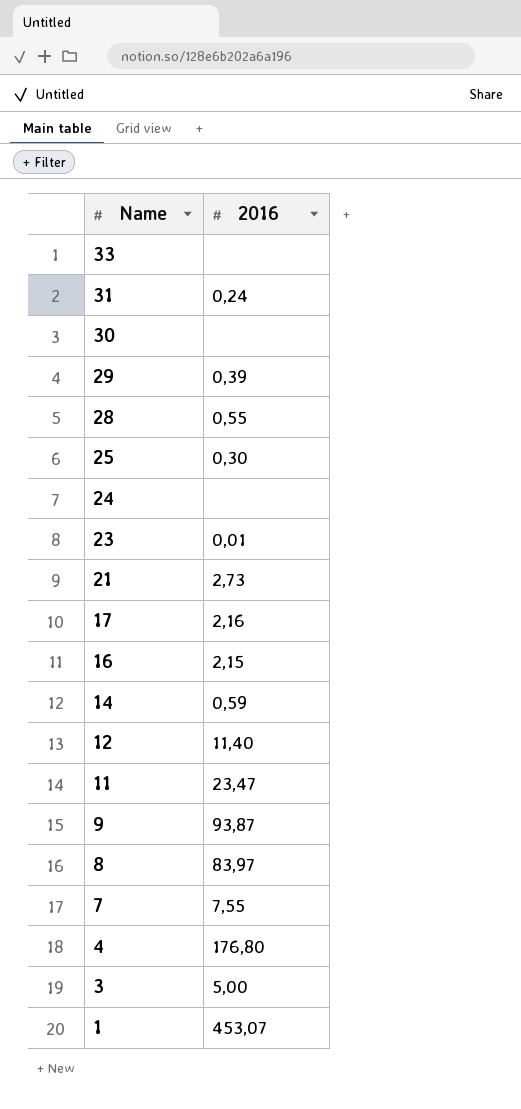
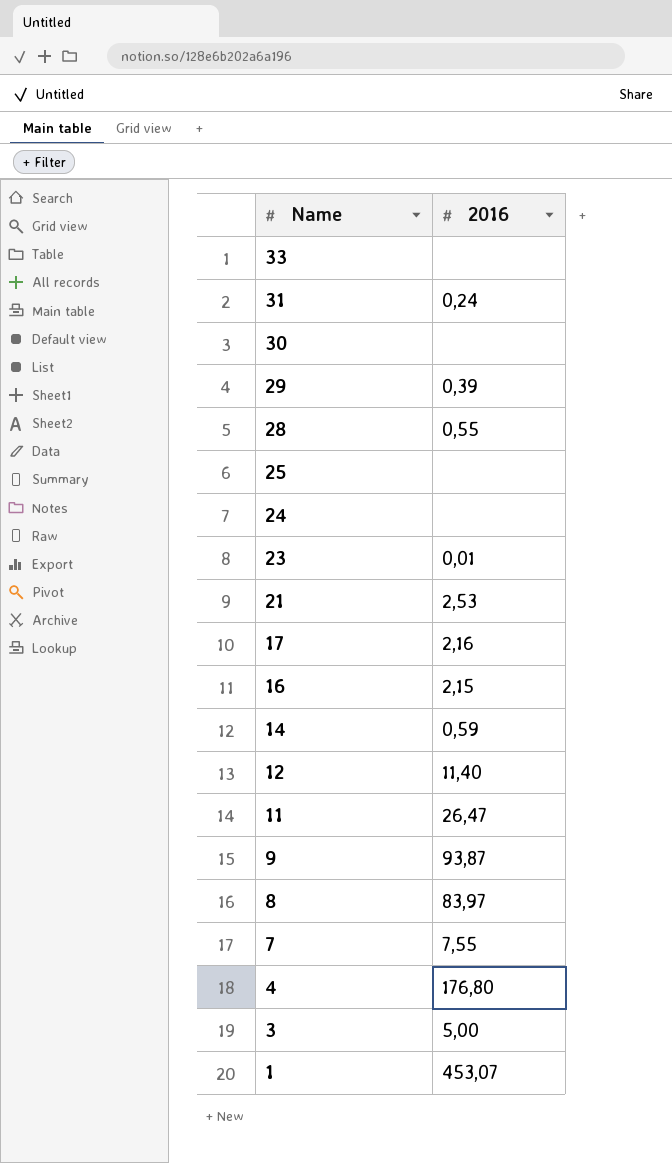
25 | 2016: 0,30 -> none
21 | 2016: 2,73 -> 2,53
11 | 2016: 23,47 -> 26,47

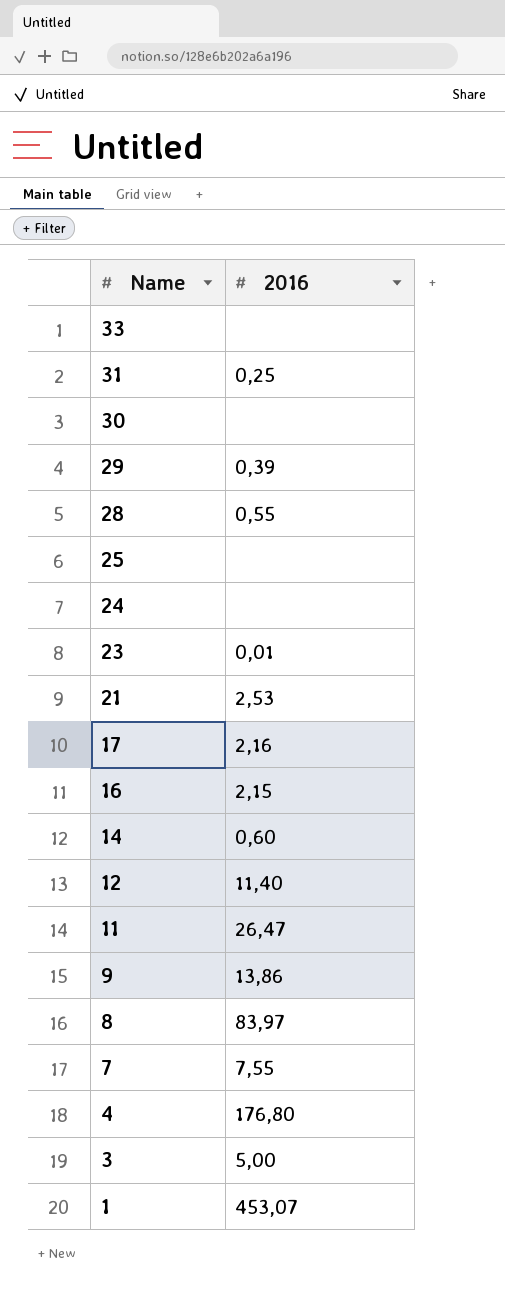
31 | 2016: 0,24 -> 0,25
14 | 2016: 0,59 -> 0,60
9 | 2016: 93,87 -> 13,86

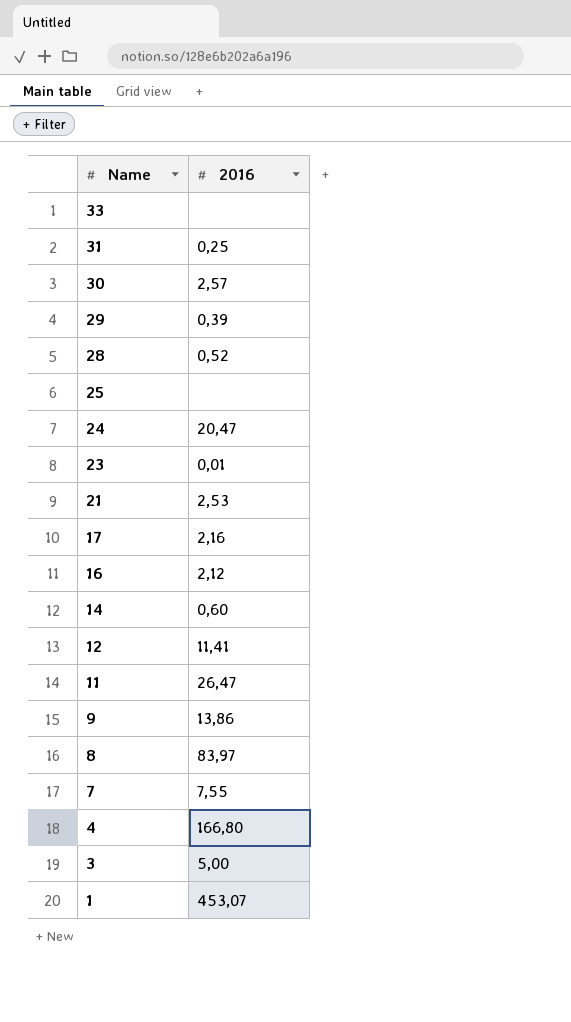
30 | 2016: none -> 2,57
28 | 2016: 0,55 -> 0,52
24 | 2016: none -> 20,47
16 | 2016: 2,15 -> 2,12
12 | 2016: 11,40 -> 11,41
4 | 2016: 176,80 -> 166,80

